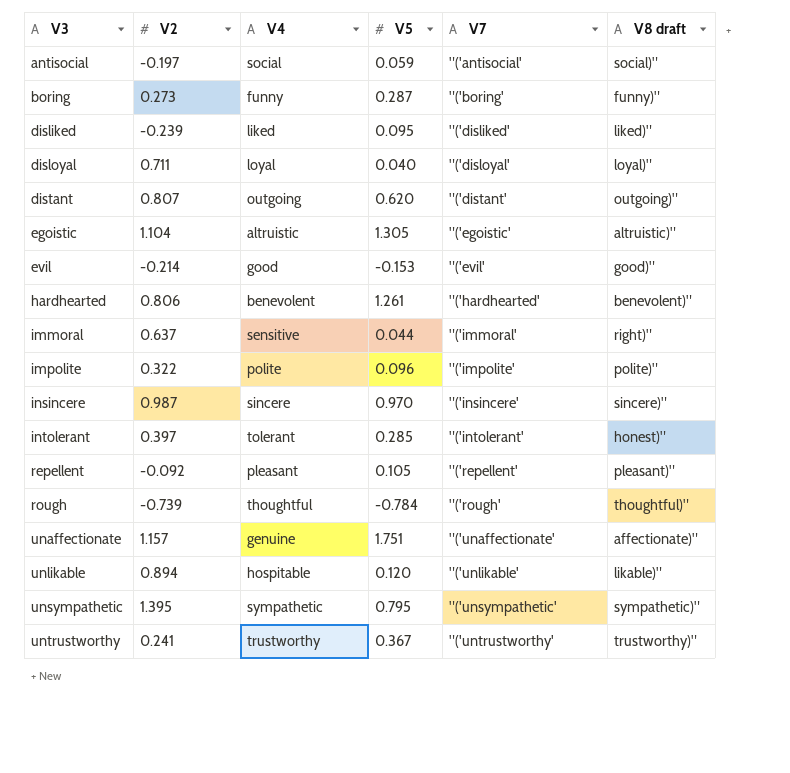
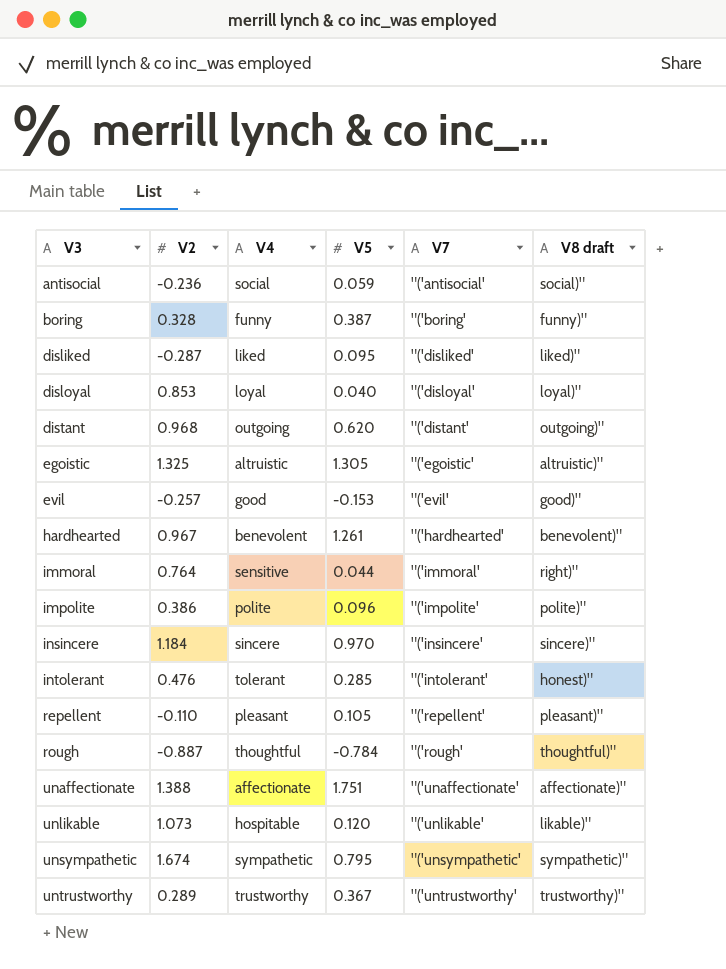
antisocial | V2: -0.197 -> -0.236
boring | V2: 0.273 -> 0.328
boring | V5: 0.287 -> 0.387
disliked | V2: -0.239 -> -0.287
disloyal | V2: 0.711 -> 0.853
distant | V2: 0.807 -> 0.968
egoistic | V2: 1.104 -> 1.325
evil | V2: -0.214 -> -0.257
hardhearted | V2: 0.806 -> 0.967
immoral | V2: 0.637 -> 0.764
impolite | V2: 0.322 -> 0.386
insincere | V2: 0.987 -> 1.184
intolerant | V2: 0.397 -> 0.476
repellent | V2: -0.092 -> -0.110
rough | V2: -0.739 -> -0.887
unaffectionate | V2: 1.157 -> 1.388
unaffectionate | V4: genuine -> affectionate
unlikable | V2: 0.894 -> 1.073
unsympathetic | V2: 1.395 -> 1.674
untrustworthy | V2: 0.241 -> 0.289

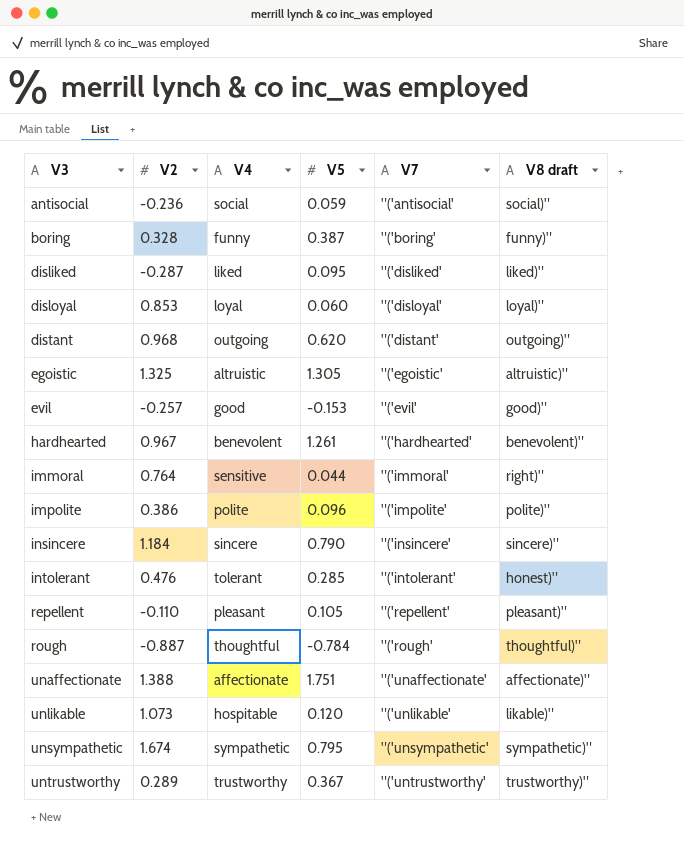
disloyal | V5: 0.040 -> 0.060
insincere | V5: 0.970 -> 0.790

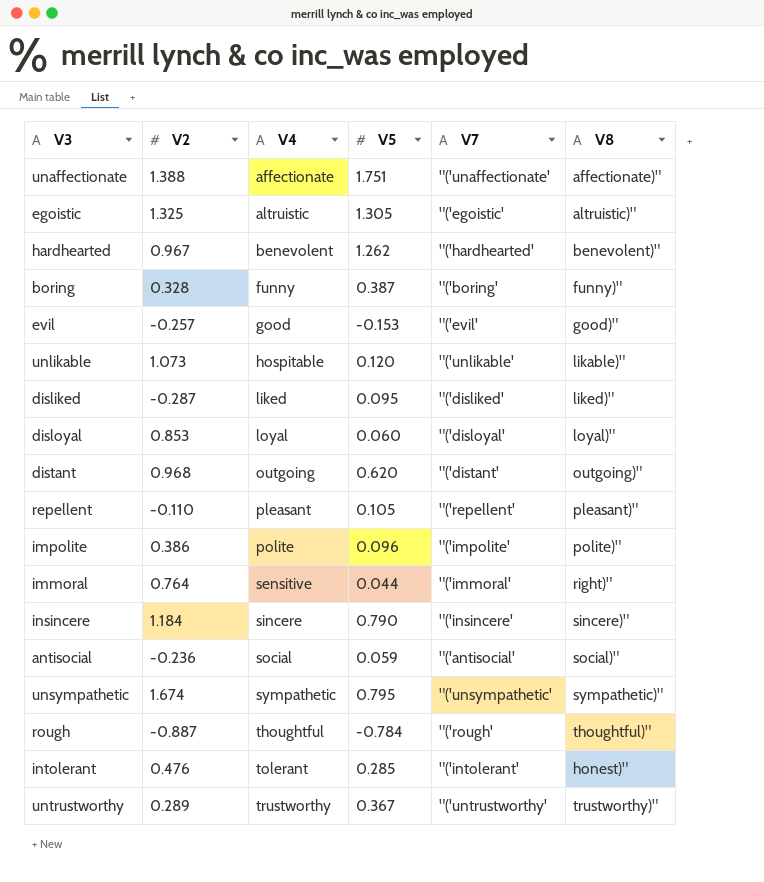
row order: V3 ascending -> V4 ascending
column name: V8 draft -> V8
hardhearted | V5: 1.261 -> 1.262

